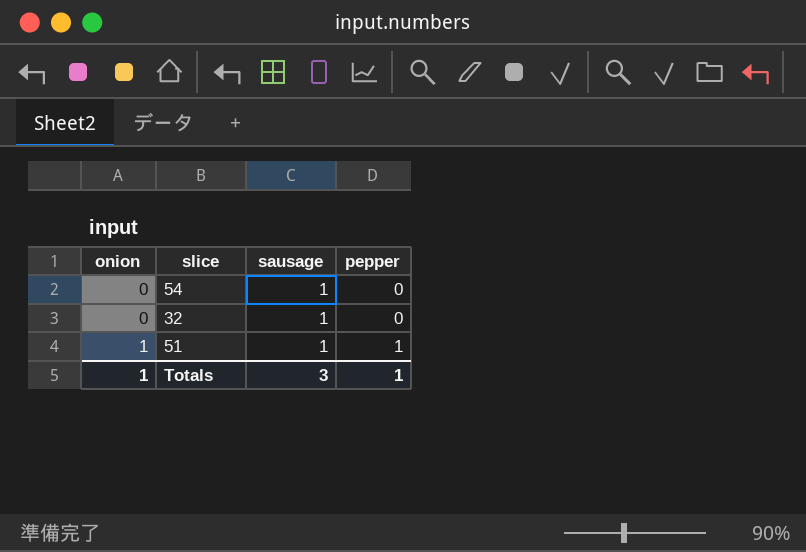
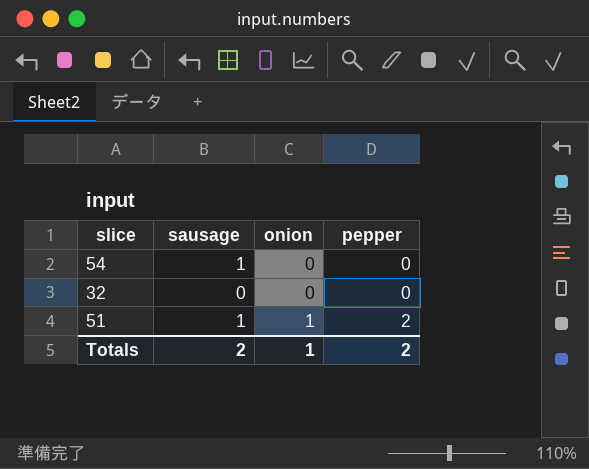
column onion | position: 1 -> 3
32 | sausage: 1 -> 0
51 | pepper: 1 -> 2
Totals | sausage: 3 -> 2
Totals | pepper: 1 -> 2

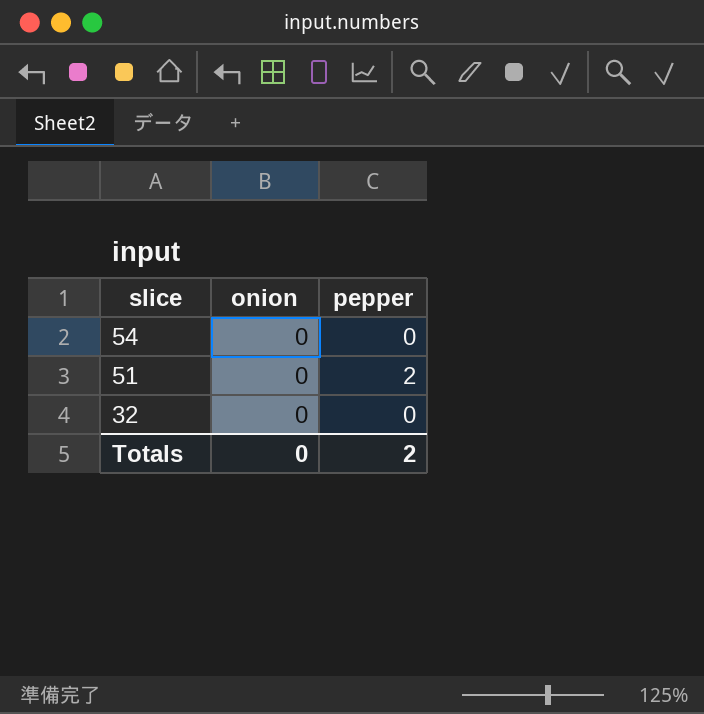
row order: onion ascending -> slice descending
column sausage | position: 2 -> none
51 | onion: 1 -> 0
Totals | onion: 1 -> 0

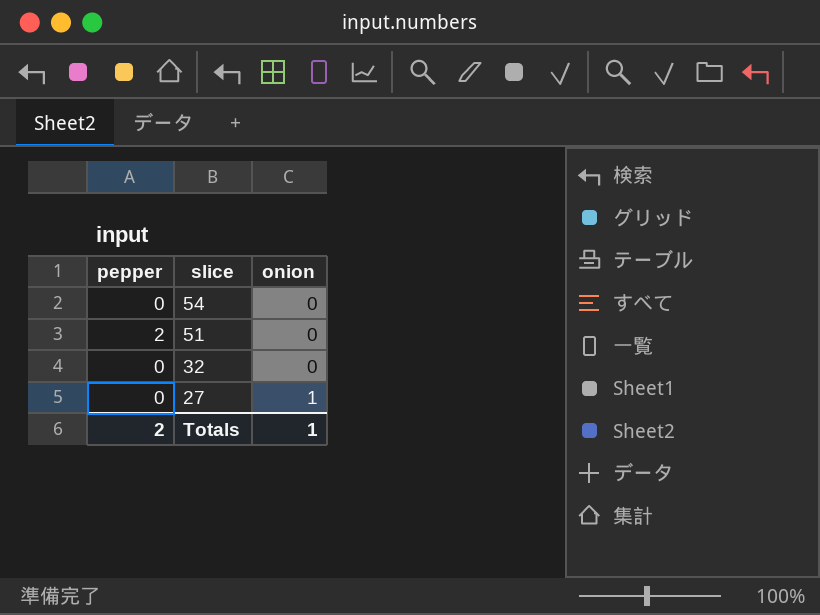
column pepper | position: 3 -> 1
row 27: none -> 0 | 1
Totals | onion: 0 -> 1

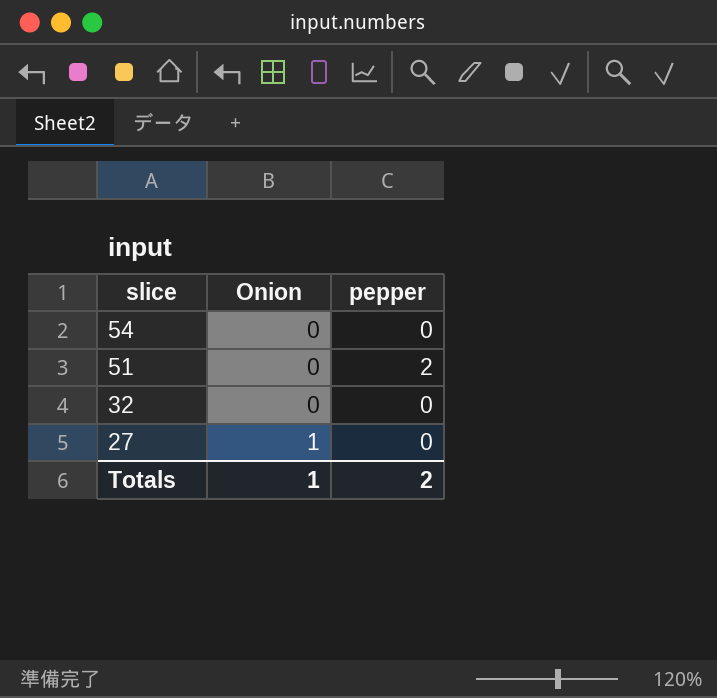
column name: onion -> Onion
column pepper | position: 1 -> 3

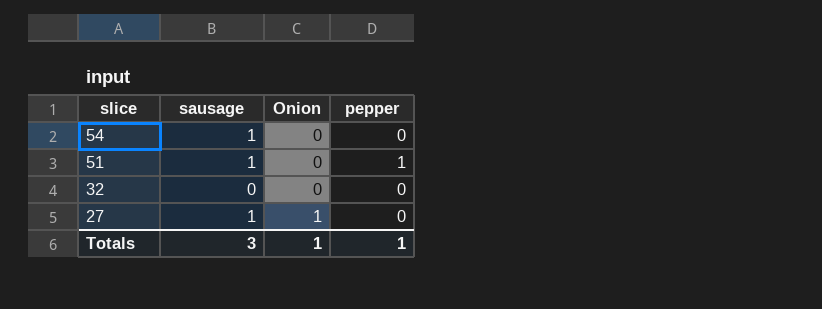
column sausage | position: none -> 2
51 | pepper: 2 -> 1
Totals | pepper: 2 -> 1

